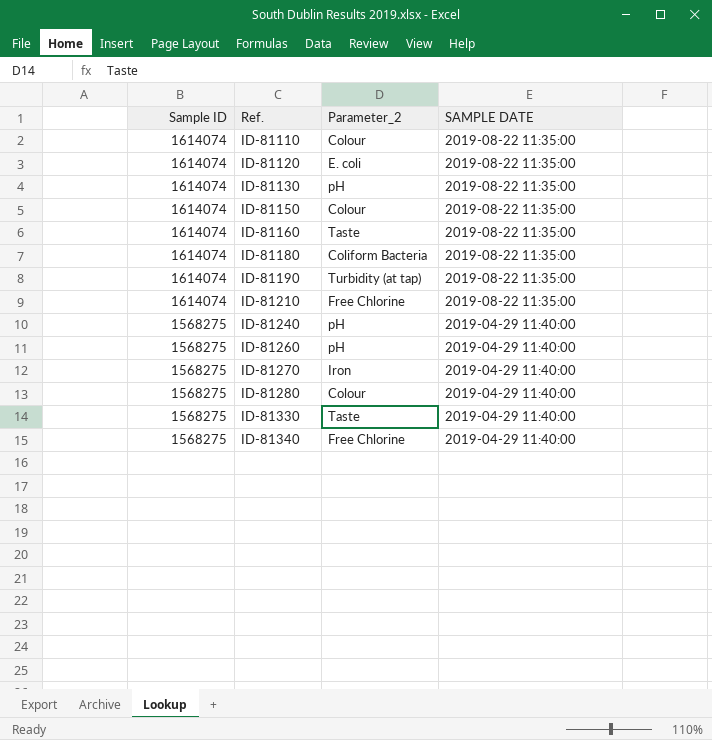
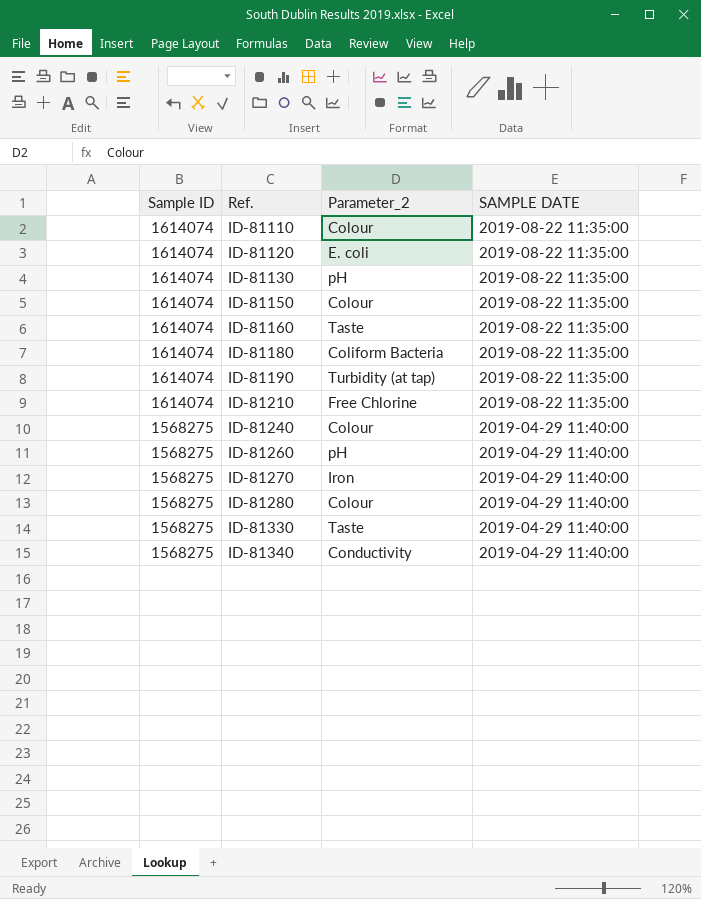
ID-81240 | Parameter_2: pH -> Colour
ID-81340 | Parameter_2: Free Chlorine -> Conductivity

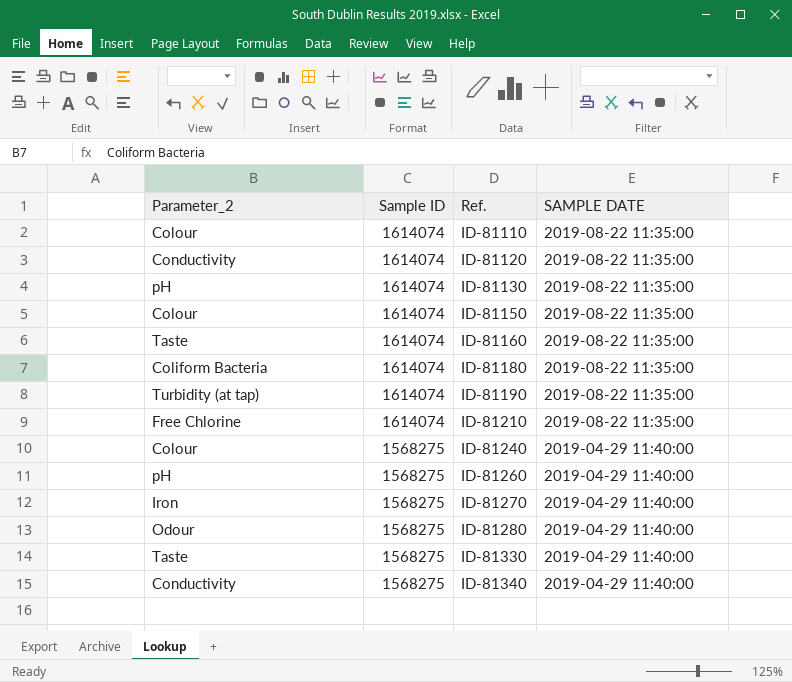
column Parameter_2 | position: 3 -> 1
ID-81120 | Parameter_2: E. coli -> Conductivity
ID-81280 | Parameter_2: Colour -> Odour

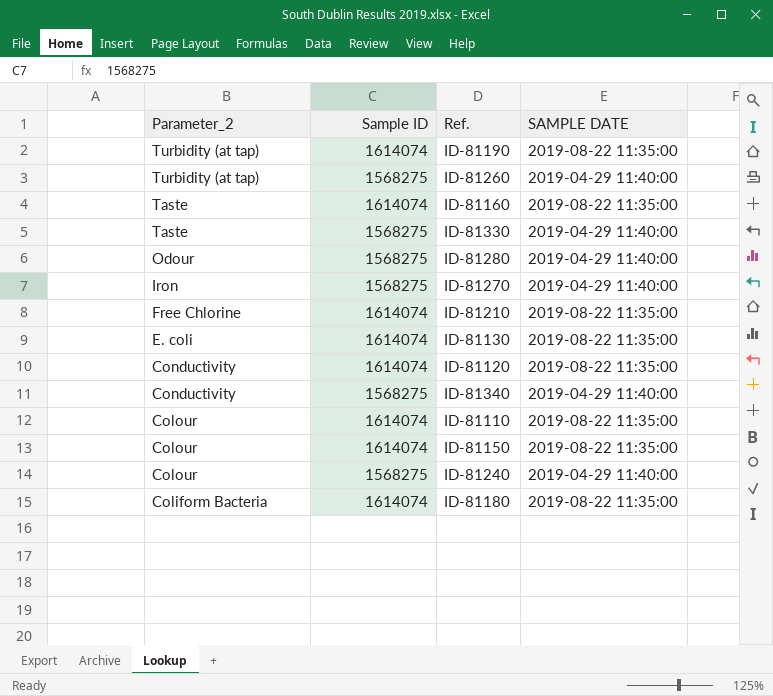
row order: Sample ID descending -> Parameter_2 descending
ID-81260 | Parameter_2: pH -> Turbidity (at tap)
ID-81130 | Parameter_2: pH -> E. coli

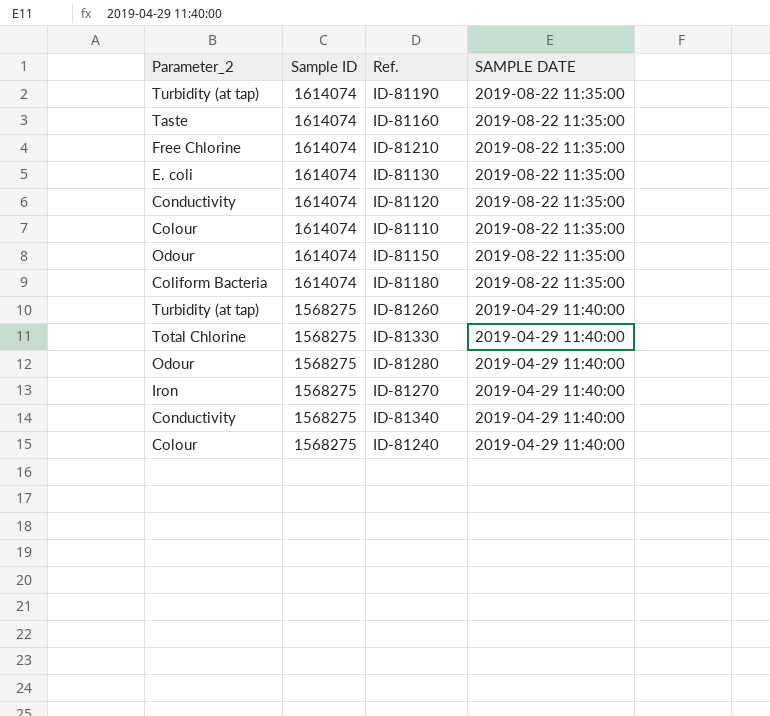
row order: Parameter_2 descending -> Sample ID descending
ID-81150 | Parameter_2: Colour -> Odour
ID-81330 | Parameter_2: Taste -> Total Chlorine

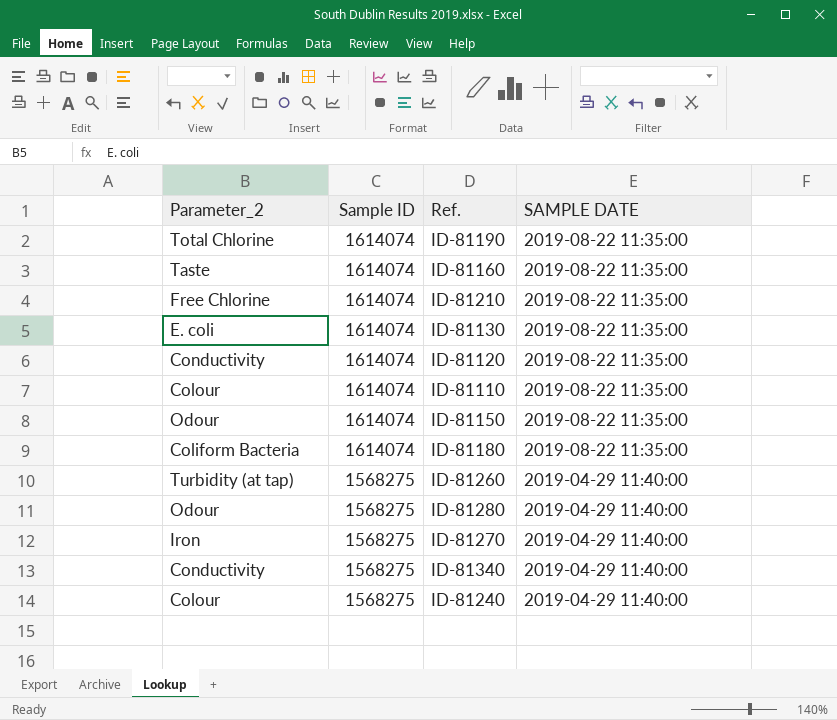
row ID-81330: Total Chlorine | 1568275 | 2019-04-29 11:40:00 -> none
ID-81190 | Parameter_2: Turbidity (at tap) -> Total Chlorine

